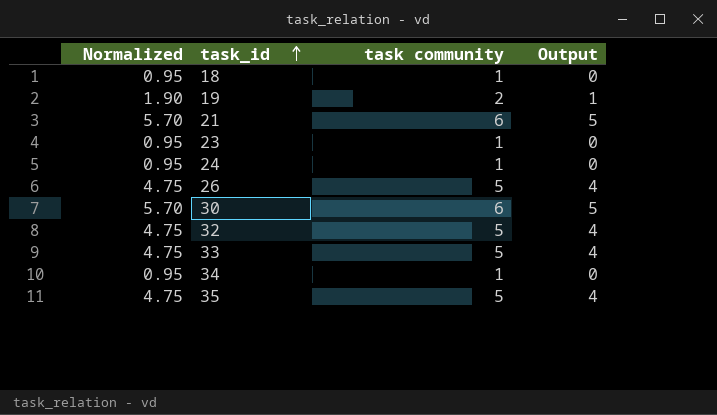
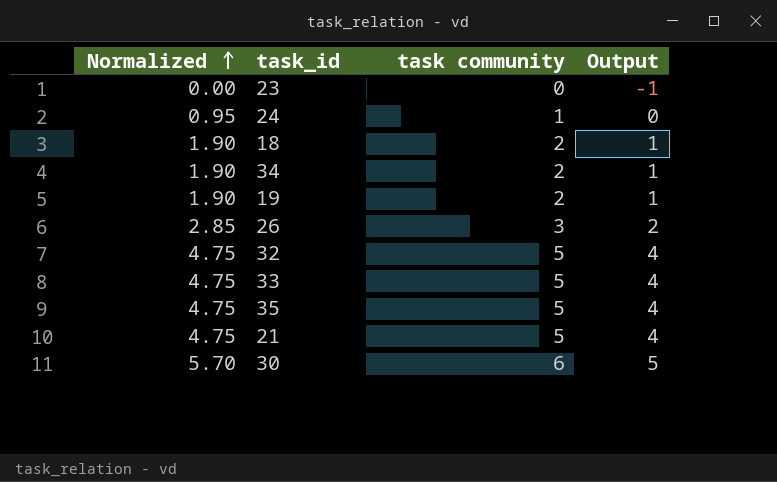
row order: task_id ascending -> Normalized ascending
23 | Normalized: 0.95 -> 0.00
23 | task community: 1 -> 0
23 | Output: 0 -> -1
18 | Normalized: 0.95 -> 1.90
18 | task community: 1 -> 2
18 | Output: 0 -> 1
34 | Normalized: 0.95 -> 1.90
34 | task community: 1 -> 2
34 | Output: 0 -> 1
26 | Normalized: 4.75 -> 2.85
26 | task community: 5 -> 3
26 | Output: 4 -> 2
21 | Normalized: 5.70 -> 4.75
21 | task community: 6 -> 5
21 | Output: 5 -> 4

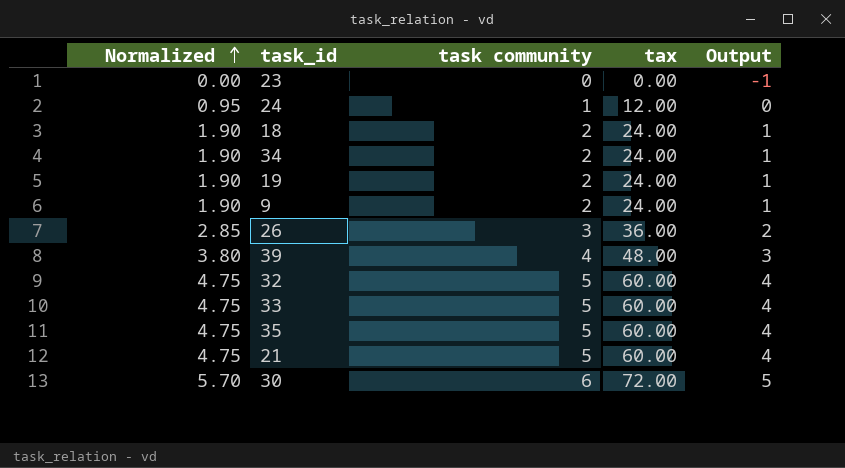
column tax | formula: none -> [task community] * 12
row 9: none -> 1.90 | 2 | 24.00 | 1
row 39: none -> 3.80 | 4 | 48.00 | 3

